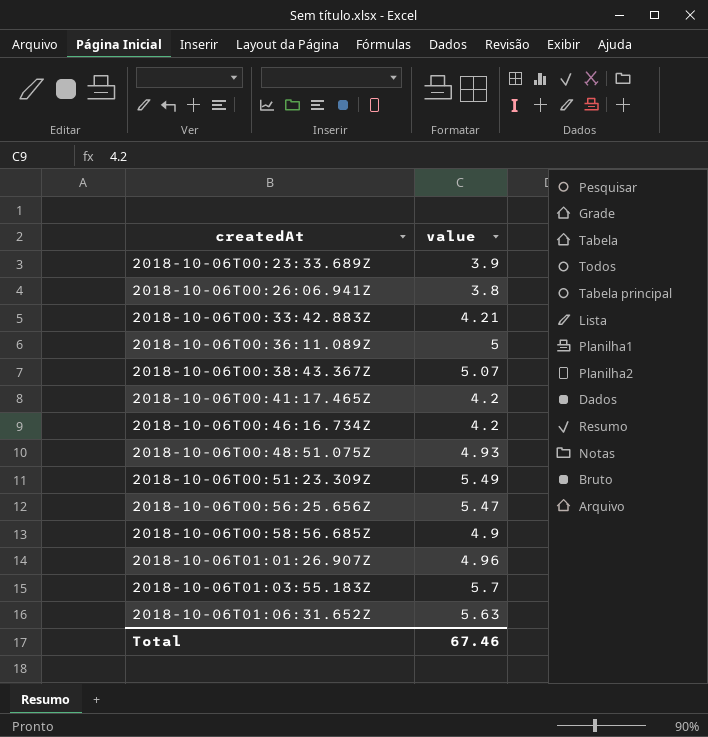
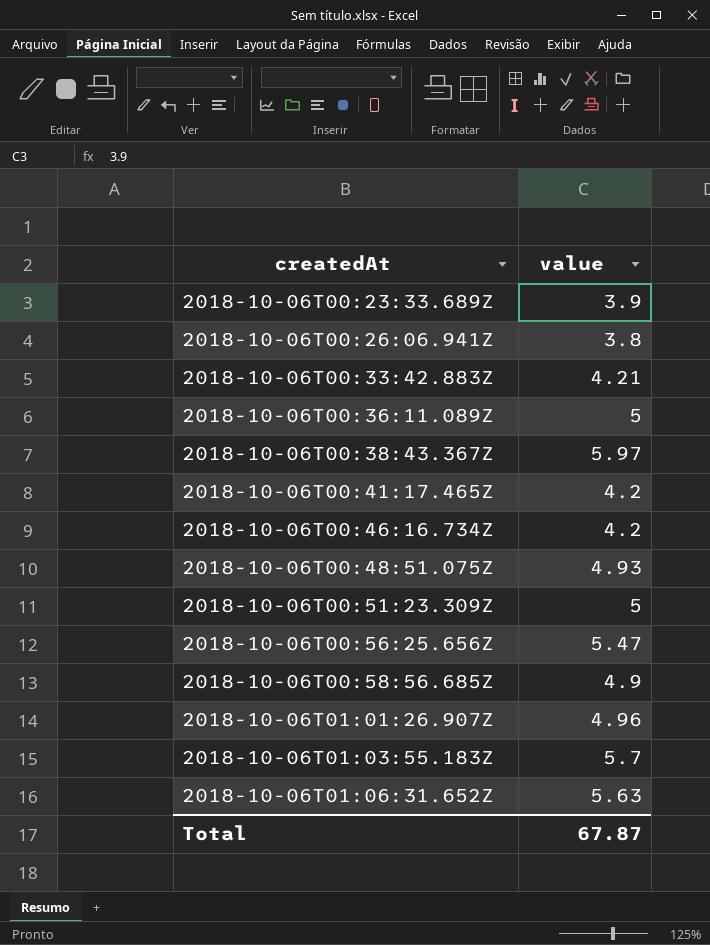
2018-10-06T00:38:43.367Z | value: 5.07 -> 5.97
2018-10-06T00:51:23.309Z | value: 5.49 -> 5
Total | value: 67.46 -> 67.87

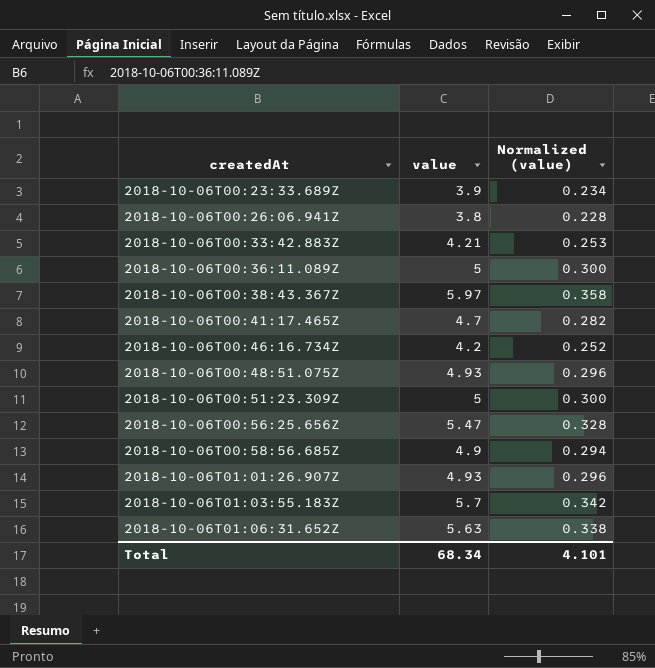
column Normalized (value) | formula: none -> [value] * 0.06
2018-10-06T00:41:17.465Z | value: 4.2 -> 4.7
2018-10-06T01:01:26.907Z | value: 4.96 -> 4.93
Total | value: 67.87 -> 68.34

